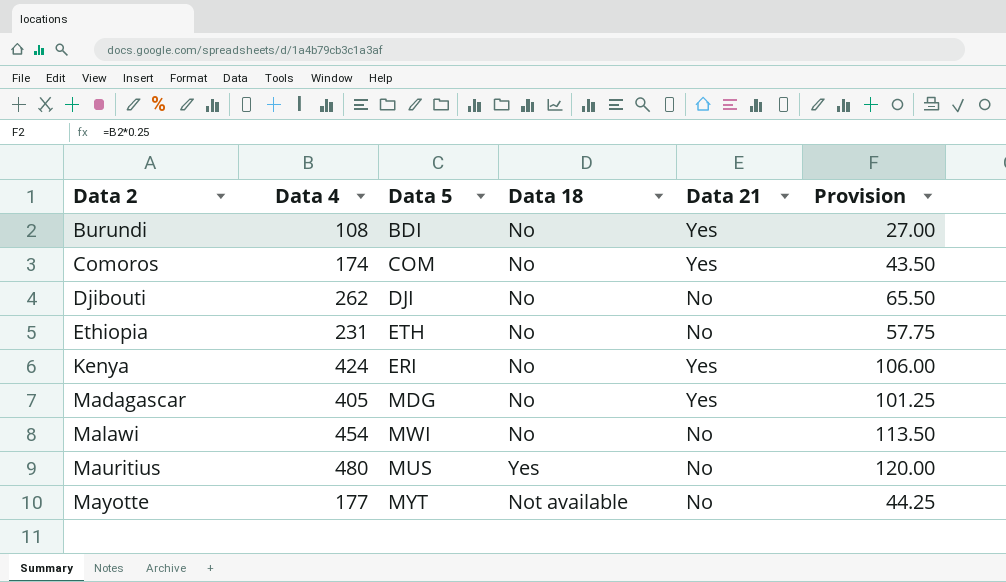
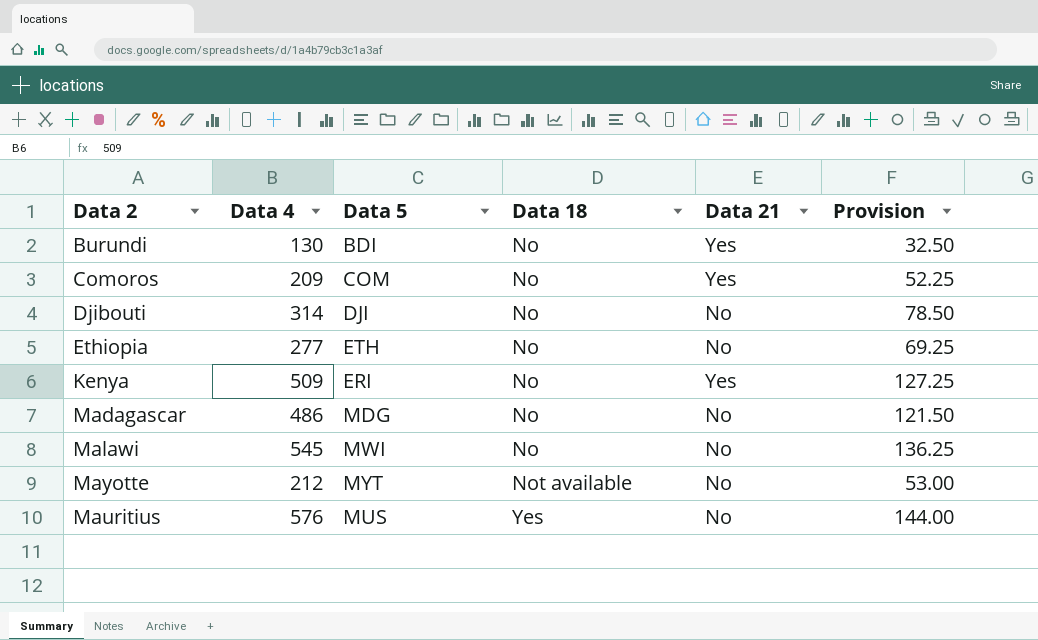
row order: Data 2 ascending -> Data 18 ascending
Burundi | Data 4: 108 -> 130
Burundi | Provision: 27.00 -> 32.50
Comoros | Data 4: 174 -> 209
Comoros | Provision: 43.50 -> 52.25
Djibouti | Data 4: 262 -> 314
Djibouti | Provision: 65.50 -> 78.50
Ethiopia | Data 4: 231 -> 277
Ethiopia | Provision: 57.75 -> 69.25
Kenya | Data 4: 424 -> 509
Kenya | Provision: 106.00 -> 127.25
Madagascar | Data 4: 405 -> 486
Madagascar | Data 21: Yes -> No
Madagascar | Provision: 101.25 -> 121.50
Malawi | Data 4: 454 -> 545
Malawi | Provision: 113.50 -> 136.25
Mayotte | Data 4: 177 -> 212
Mayotte | Provision: 44.25 -> 53.00
Mauritius | Data 4: 480 -> 576
Mauritius | Provision: 120.00 -> 144.00

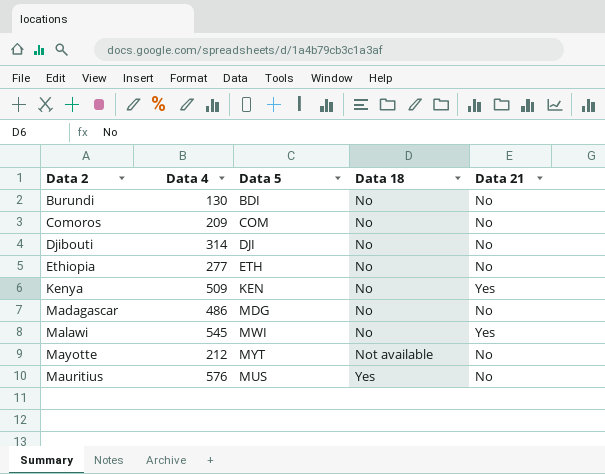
column Provision | formula: [Data 4] * 0.25 -> none
Burundi | Data 21: Yes -> No
Comoros | Data 21: Yes -> No
Kenya | Data 5: ERI -> KEN
Malawi | Data 21: No -> Yes

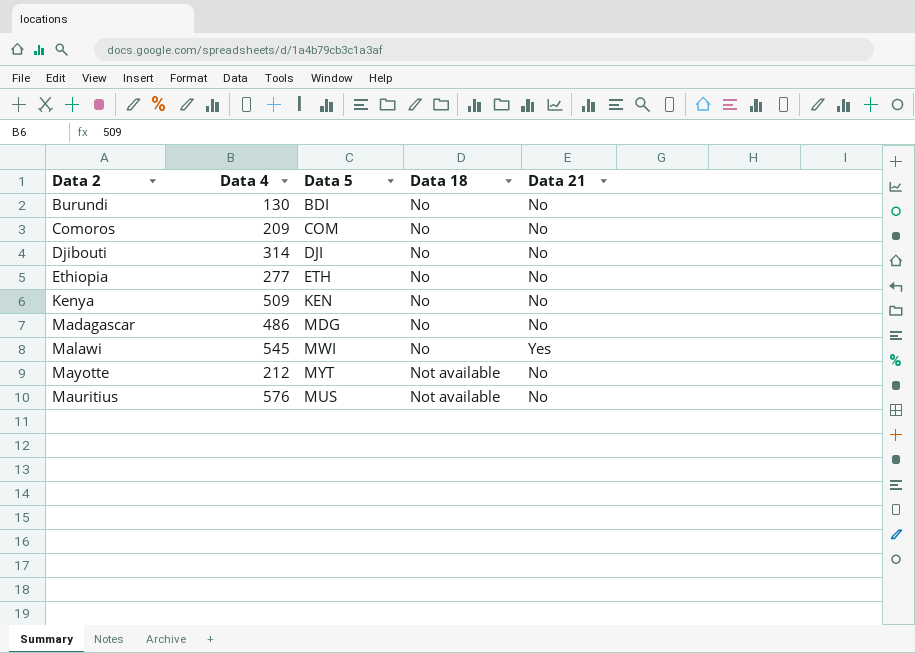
Kenya | Data 21: Yes -> No
Mauritius | Data 18: Yes -> Not available

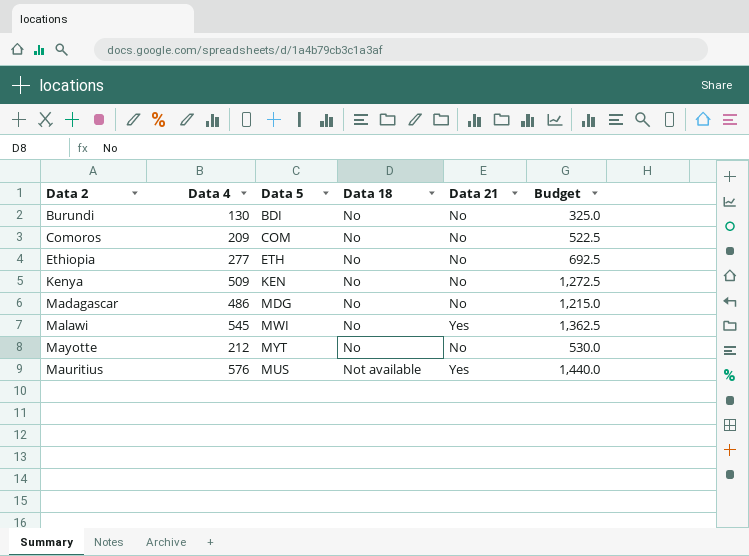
column Budget | formula: none -> [Data 4] * 2.5
row Djibouti: 314 | DJI | No | No -> none
Mayotte | Data 18: Not available -> No
Mauritius | Data 21: No -> Yes

